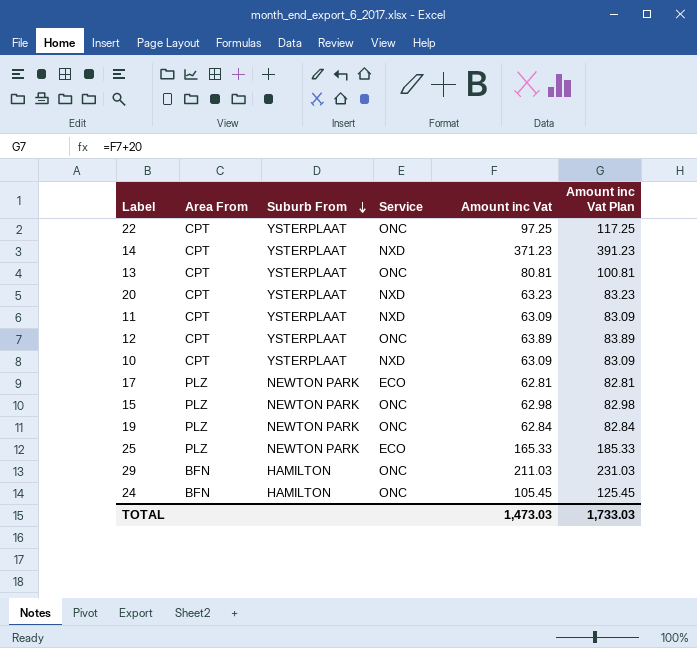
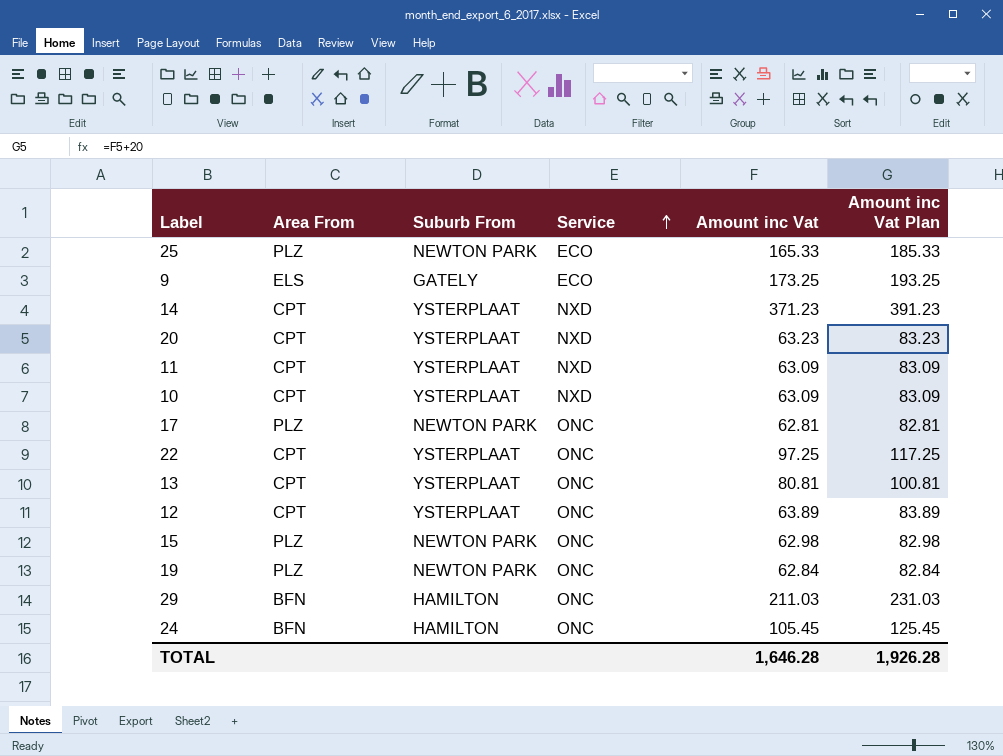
row order: Suburb From descending -> Service ascending
row 9: none -> ELS | GATELY | ECO | 173.25 | 193.25
17 | Service: ECO -> ONC
TOTAL | Amount inc Vat: 1,473.03 -> 1,646.28
TOTAL | Amount inc Vat Plan: 1,733.03 -> 1,926.28

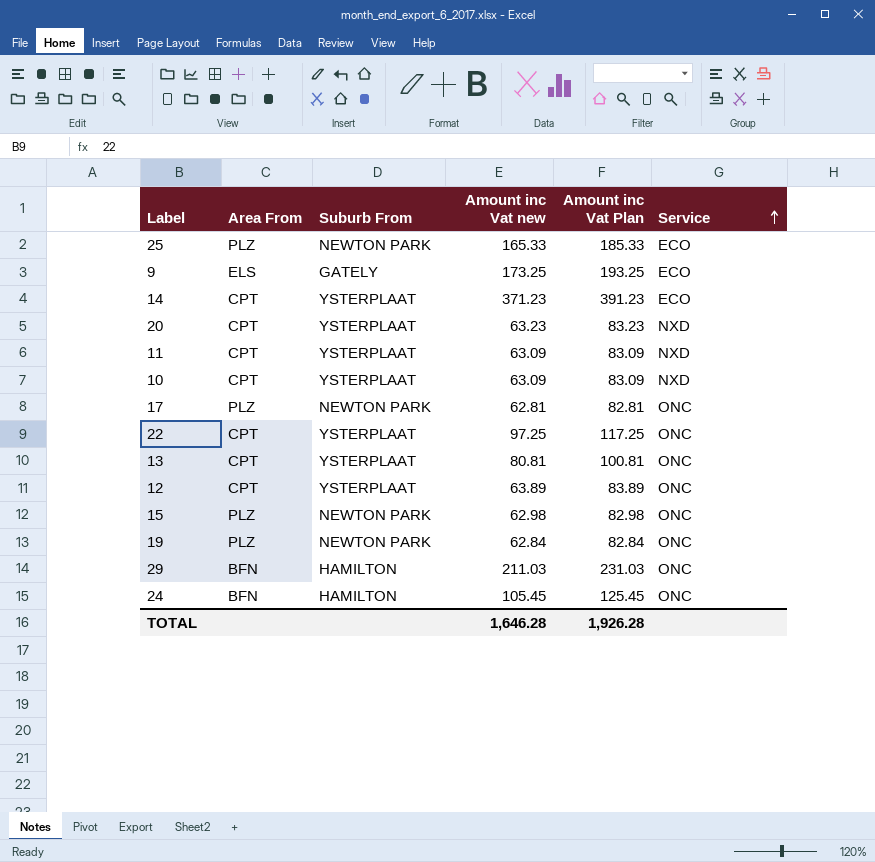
column name: Amount inc Vat -> Amount inc Vat new
column Service | position: 4 -> 6
14 | Service: NXD -> ECO

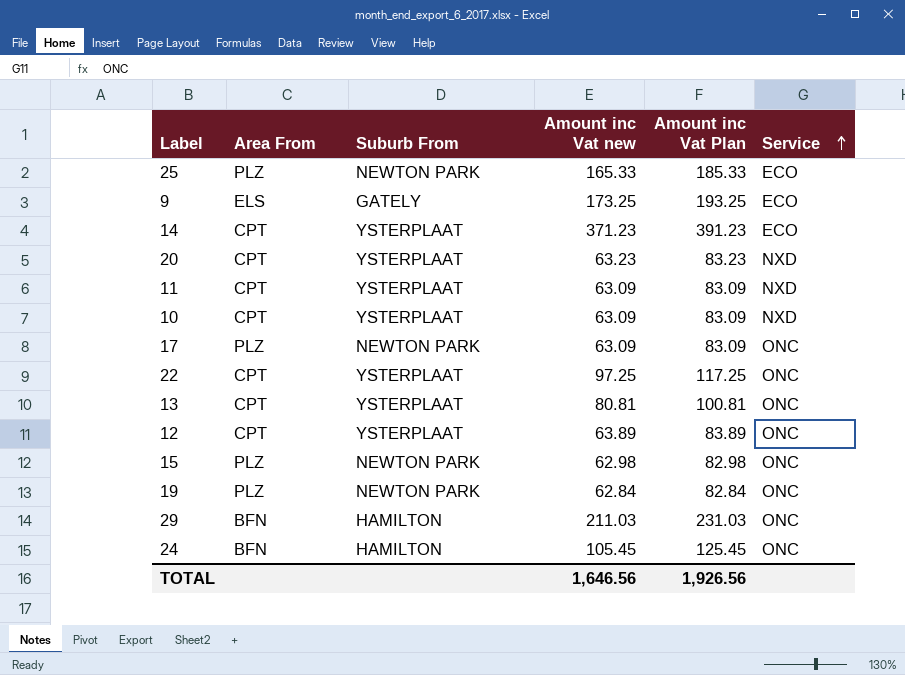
17 | Amount inc Vat new: 62.81 -> 63.09
17 | Amount inc Vat Plan: 82.81 -> 83.09
TOTAL | Amount inc Vat new: 1,646.28 -> 1,646.56
TOTAL | Amount inc Vat Plan: 1,926.28 -> 1,926.56

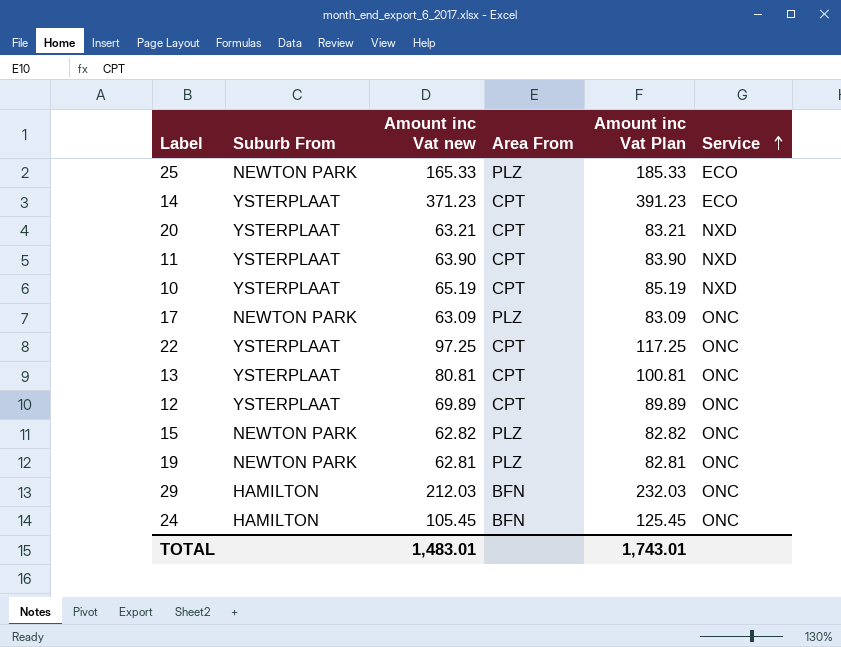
column Area From | position: 2 -> 4
row 9: ELS | GATELY | 173.25 | 193.25 | ECO -> none
20 | Amount inc Vat new: 63.23 -> 63.21
20 | Amount inc Vat Plan: 83.23 -> 83.21
11 | Amount inc Vat new: 63.09 -> 63.90
11 | Amount inc Vat Plan: 83.09 -> 83.90
10 | Amount inc Vat new: 63.09 -> 65.19
10 | Amount inc Vat Plan: 83.09 -> 85.19
12 | Amount inc Vat new: 63.89 -> 69.89
12 | Amount inc Vat Plan: 83.89 -> 89.89
15 | Amount inc Vat new: 62.98 -> 62.82
15 | Amount inc Vat Plan: 82.98 -> 82.82
19 | Amount inc Vat new: 62.84 -> 62.81
19 | Amount inc Vat Plan: 82.84 -> 82.81
29 | Amount inc Vat new: 211.03 -> 212.03
29 | Amount inc Vat Plan: 231.03 -> 232.03
TOTAL | Amount inc Vat new: 1,646.56 -> 1,483.01
TOTAL | Amount inc Vat Plan: 1,926.56 -> 1,743.01

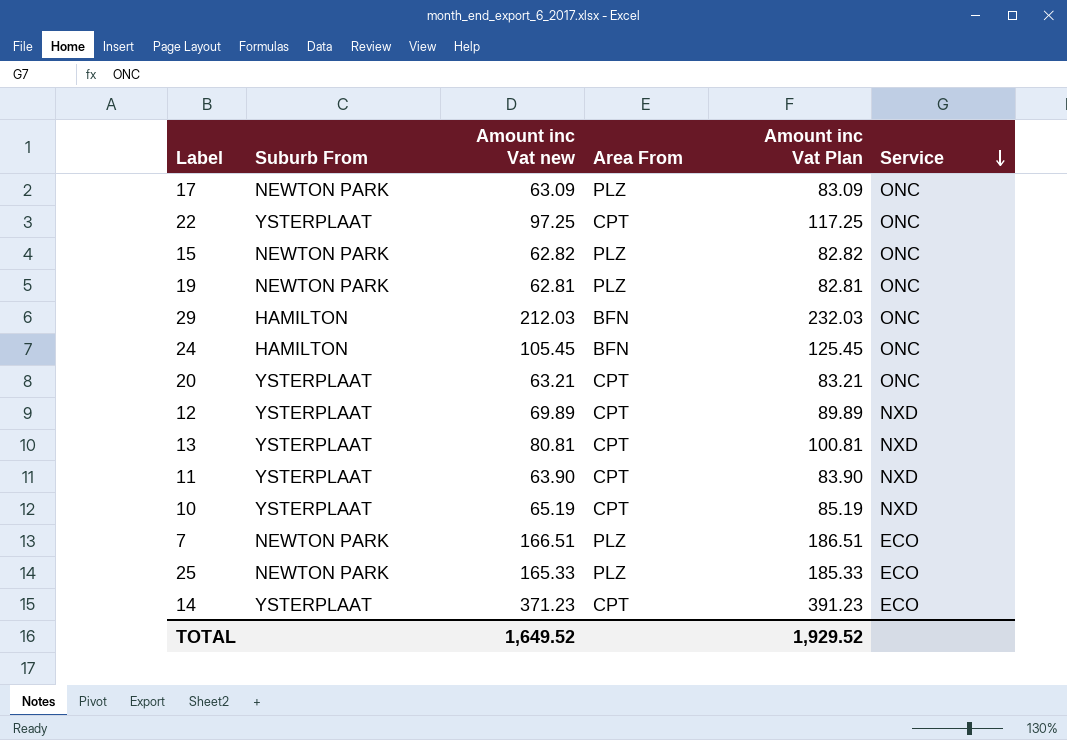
row order: Service ascending -> Service descending
20 | Service: NXD -> ONC
12 | Service: ONC -> NXD
13 | Service: ONC -> NXD
row 7: none -> NEWTON PARK | 166.51 | PLZ | 186.51 | ECO
TOTAL | Amount inc Vat new: 1,483.01 -> 1,649.52
TOTAL | Amount inc Vat Plan: 1,743.01 -> 1,929.52

